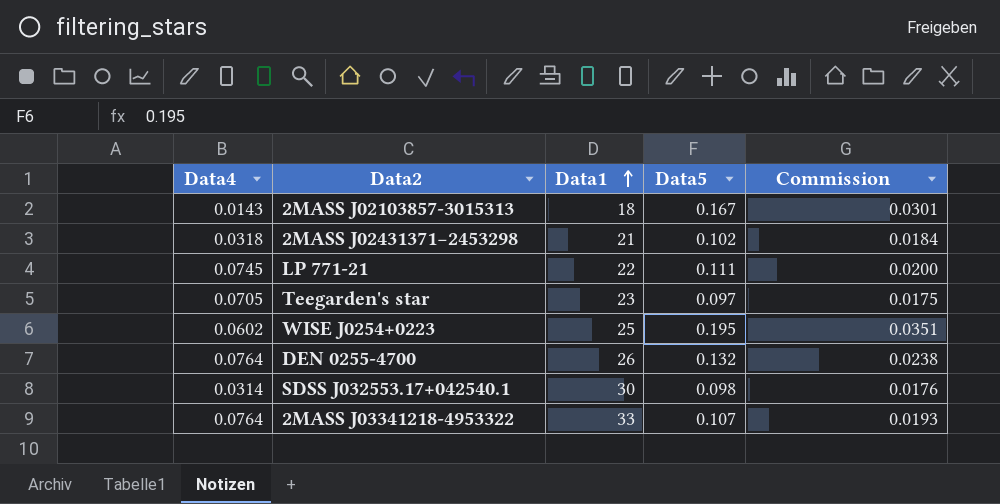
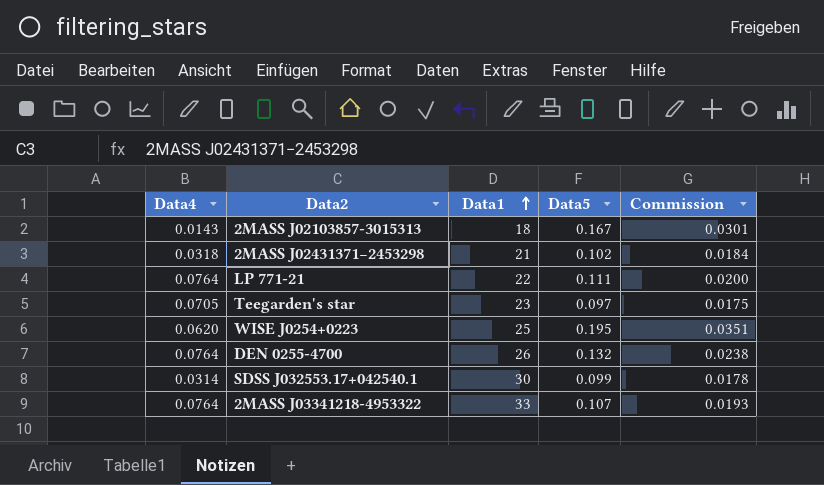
LP 771-21 | Data4: 0.0745 -> 0.0764
WISE J0254+0223 | Data4: 0.0602 -> 0.0620
SDSS J032553.17+042540.1 | Data5: 0.098 -> 0.099
SDSS J032553.17+042540.1 | Commission: 0.0176 -> 0.0178

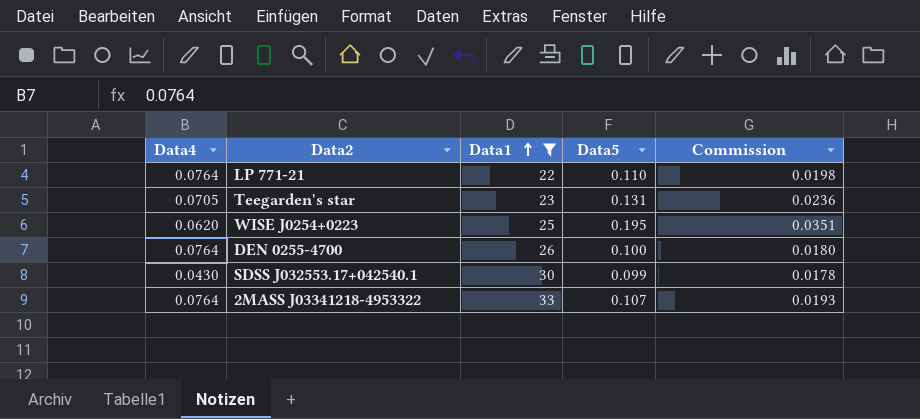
filter: none -> Data1 >= 22
LP 771-21 | Data5: 0.111 -> 0.110
LP 771-21 | Commission: 0.0200 -> 0.0198
Teegarden's star | Data5: 0.097 -> 0.131
Teegarden's star | Commission: 0.0175 -> 0.0236
DEN 0255-4700 | Data5: 0.132 -> 0.100
DEN 0255-4700 | Commission: 0.0238 -> 0.0180
SDSS J032553.17+042540.1 | Data4: 0.0314 -> 0.0430

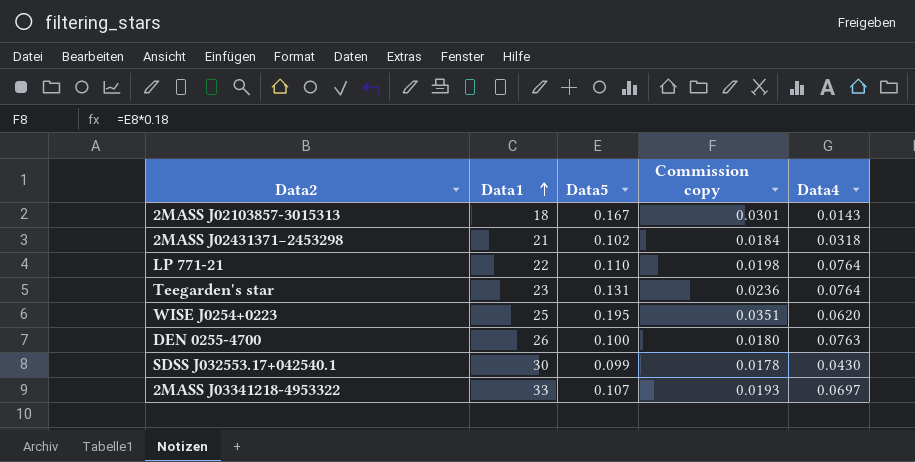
filter: Data1 >= 22 -> none
column name: Commission -> Commission copy
column Data4 | position: 1 -> 5
Teegarden's star | Data4: 0.0705 -> 0.0764
DEN 0255-4700 | Data4: 0.0764 -> 0.0763
2MASS J03341218-4953322 | Data4: 0.0764 -> 0.0697

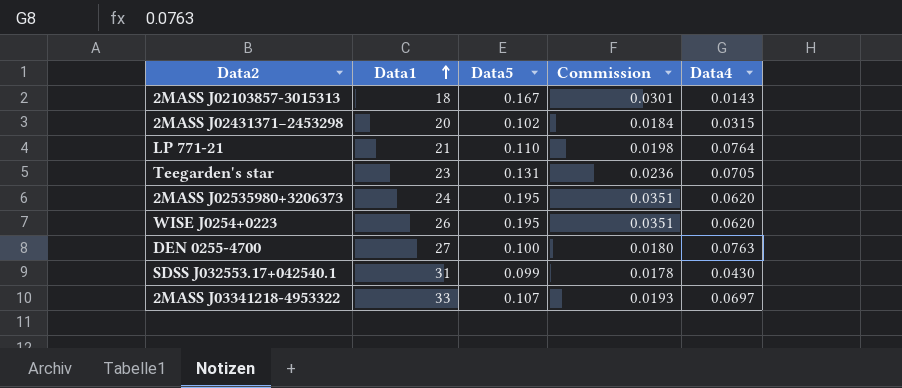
column name: Commission copy -> Commission
2MASS J02431371−2453298 | Data1: 21 -> 20
2MASS J02431371−2453298 | Data4: 0.0318 -> 0.0315
LP 771-21 | Data1: 22 -> 21
Teegarden's star | Data4: 0.0764 -> 0.0705
row 2MASS J02535980+3206373: none -> 24 | 0.195 | 0.0351 | 0.0620
WISE J0254+0223 | Data1: 25 -> 26
DEN 0255-4700 | Data1: 26 -> 27
SDSS J032553.17+042540.1 | Data1: 30 -> 31

